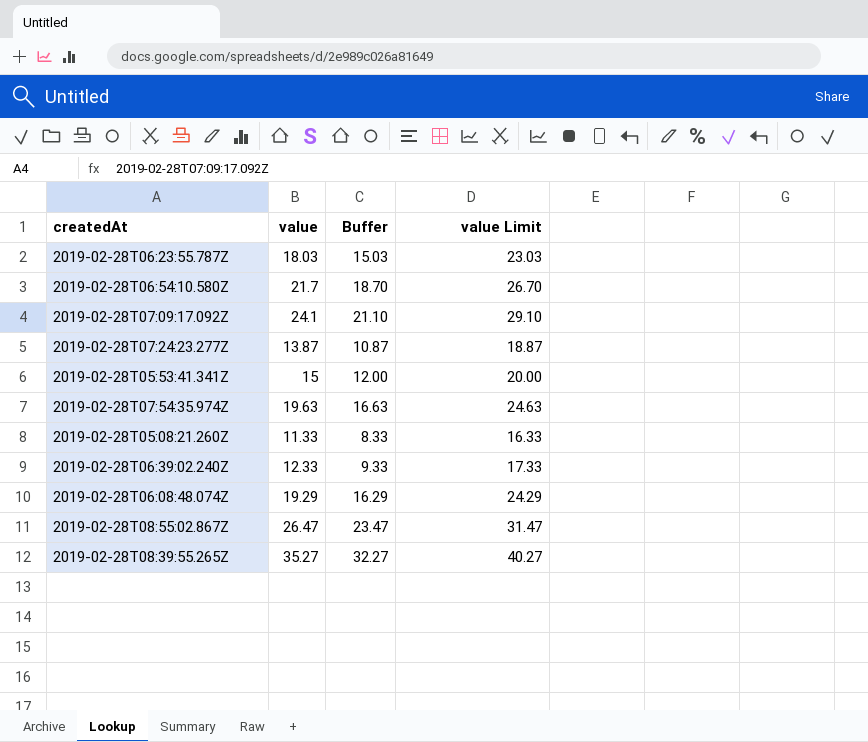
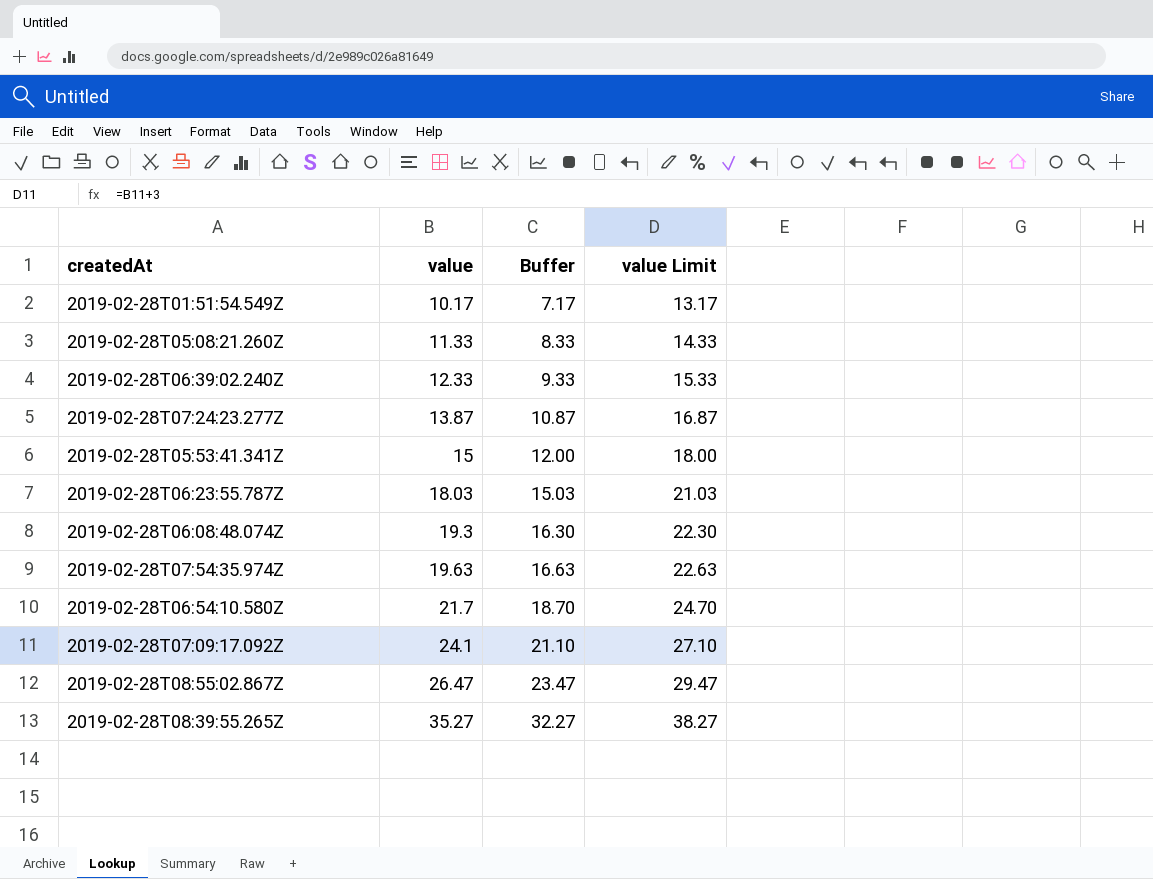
row order: none -> value ascending
column value Limit | formula: [value] + 5 -> [value] + 3
row 2019-02-28T01:51:54.549Z: none -> 10.17 | 7.17 | 13.17
2019-02-28T06:08:48.074Z | value: 19.29 -> 19.3
2019-02-28T06:08:48.074Z | Buffer: 16.29 -> 16.30

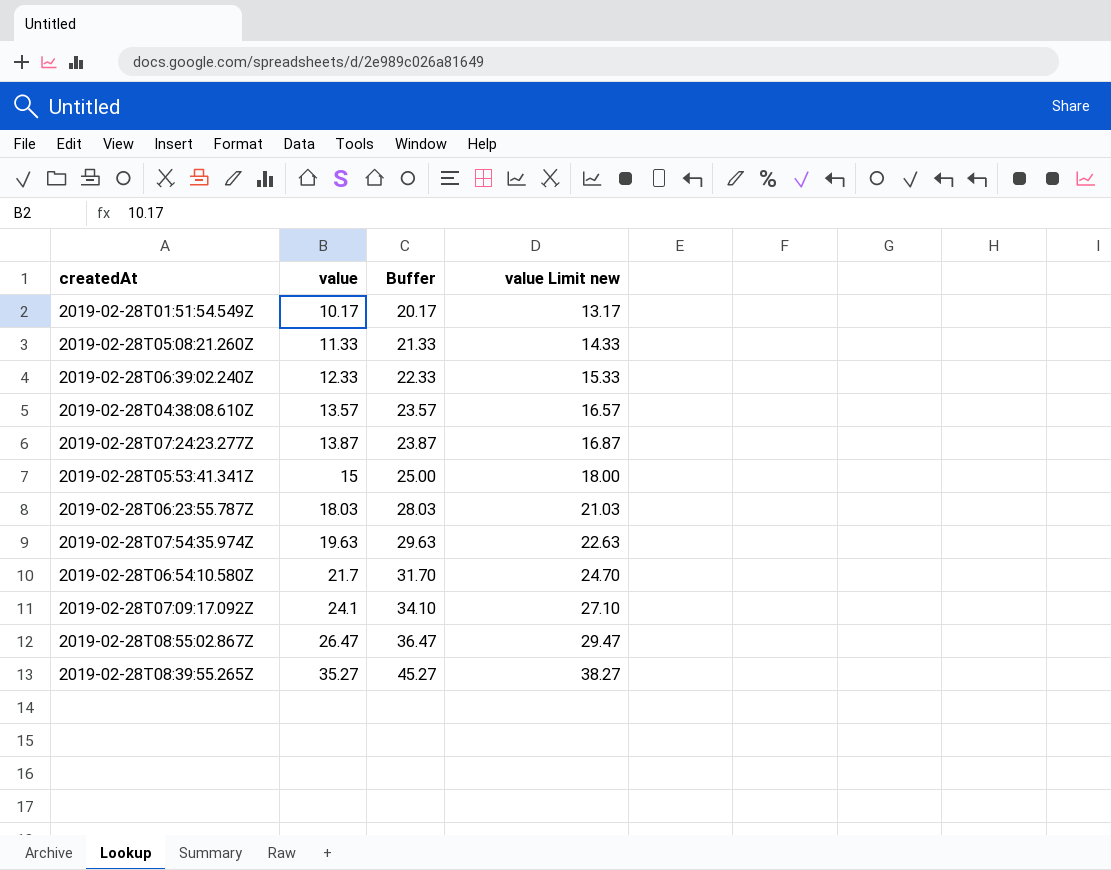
column Buffer | formula: [value] - 3 -> [value] + 10
column name: value Limit -> value Limit new
row 2019-02-28T06:08:48.074Z: 19.3 | 16.30 | 22.30 -> none
row 2019-02-28T04:38:08.610Z: none -> 13.57 | 23.57 | 16.57

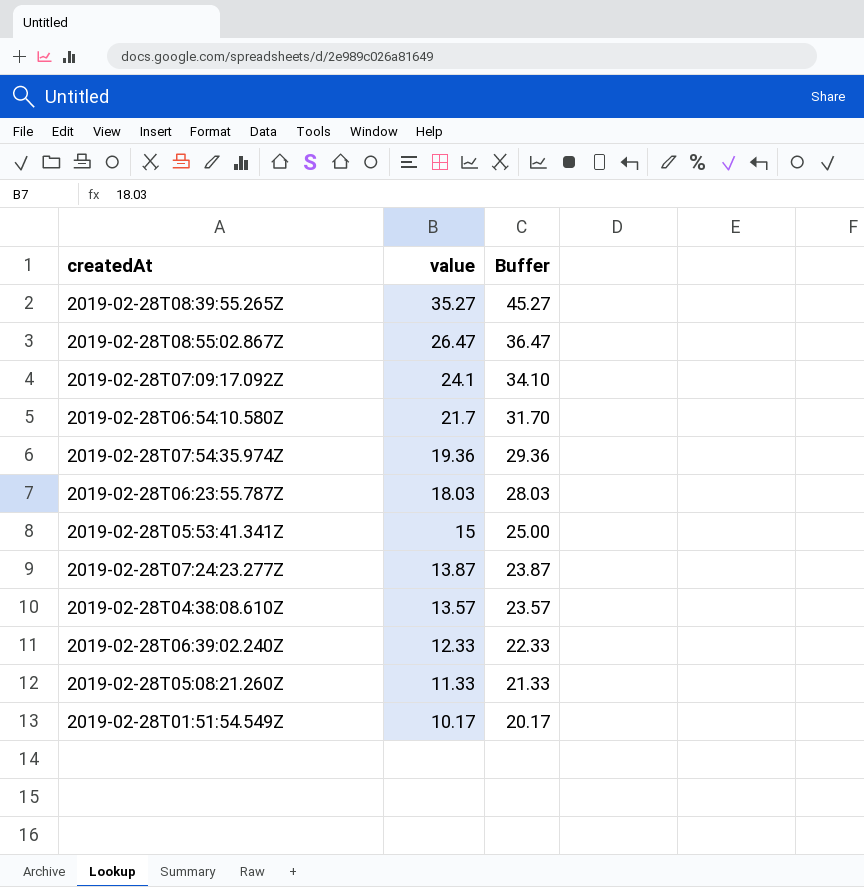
row order: value ascending -> value descending
column value Limit new | formula: [value] + 3 -> none
2019-02-28T07:54:35.974Z | value: 19.63 -> 19.36
2019-02-28T07:54:35.974Z | Buffer: 29.63 -> 29.36

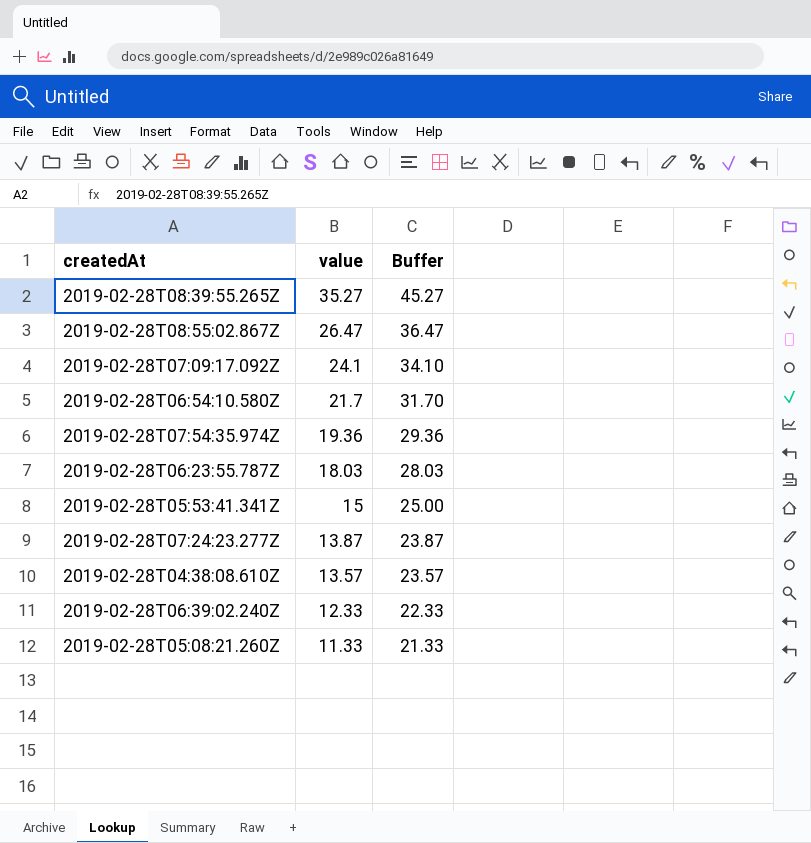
row 2019-02-28T01:51:54.549Z: 10.17 | 20.17 -> none

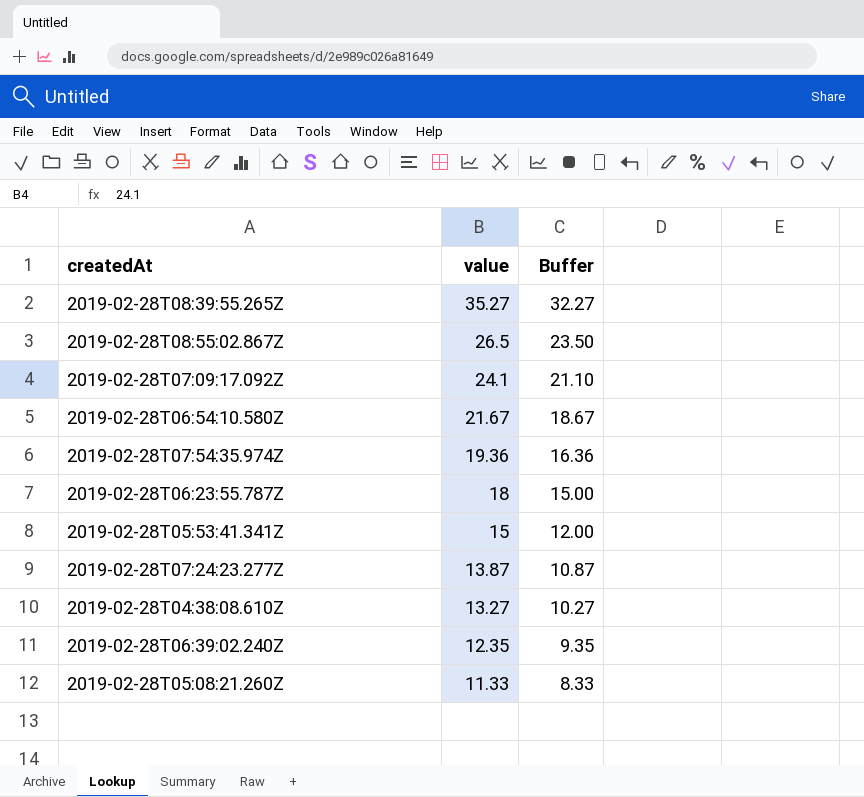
column Buffer | formula: [value] + 10 -> [value] - 3
2019-02-28T08:55:02.867Z | value: 26.47 -> 26.5
2019-02-28T06:54:10.580Z | value: 21.7 -> 21.67
2019-02-28T06:23:55.787Z | value: 18.03 -> 18
2019-02-28T04:38:08.610Z | value: 13.57 -> 13.27
2019-02-28T06:39:02.240Z | value: 12.33 -> 12.35

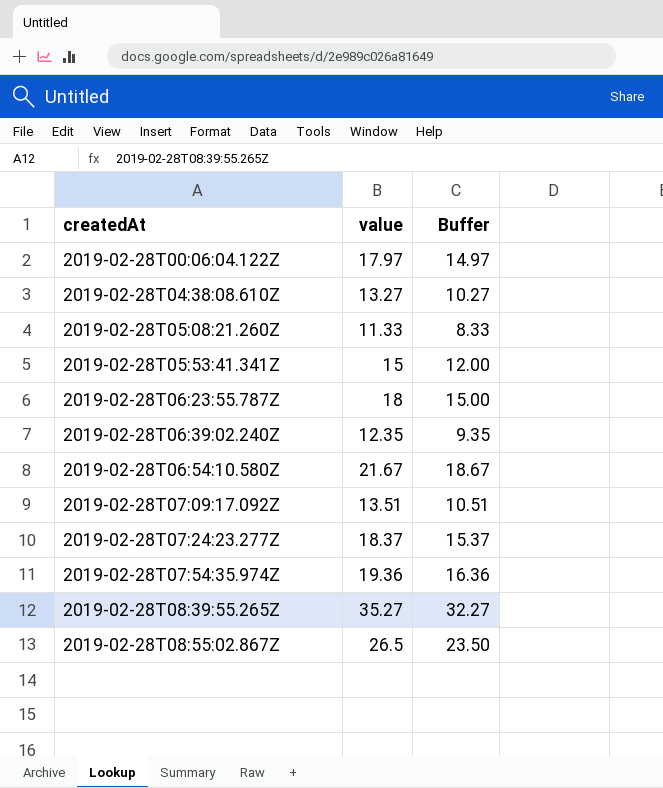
row order: value descending -> createdAt ascending
row 2019-02-28T00:06:04.122Z: none -> 17.97 | 14.97
2019-02-28T07:09:17.092Z | value: 24.1 -> 13.51
2019-02-28T07:09:17.092Z | Buffer: 21.10 -> 10.51
2019-02-28T07:24:23.277Z | value: 13.87 -> 18.37
2019-02-28T07:24:23.277Z | Buffer: 10.87 -> 15.37

